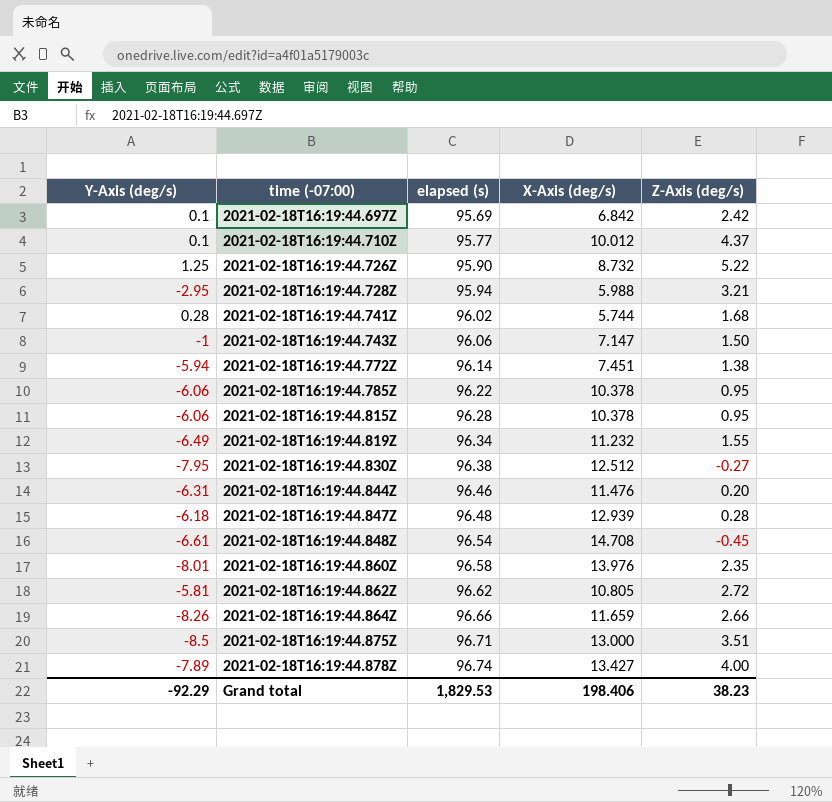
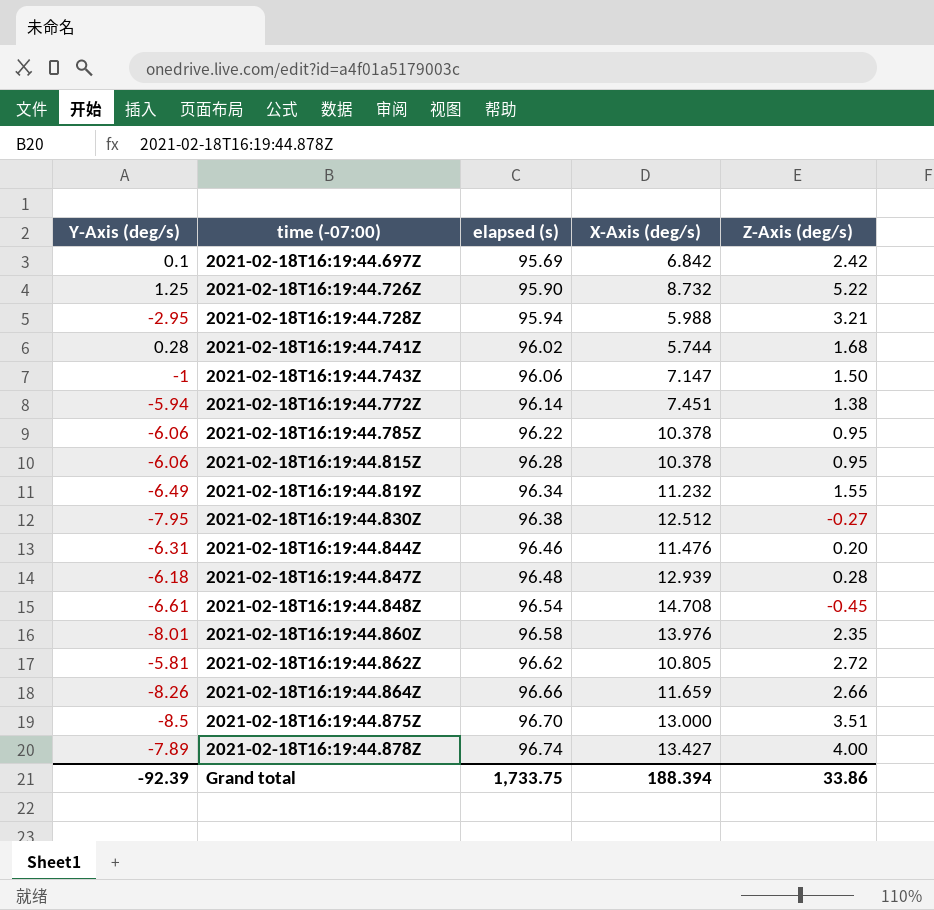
row 2021-02-18T16:19:44.710Z: 0.1 | 95.77 | 10.012 | 4.37 -> none
2021-02-18T16:19:44.875Z | elapsed (s): 96.71 -> 96.70
Grand total | Y-Axis (deg/s): -92.29 -> -92.39
Grand total | elapsed (s): 1,829.53 -> 1,733.75
Grand total | X-Axis (deg/s): 198.406 -> 188.394
Grand total | Z-Axis (deg/s): 38.23 -> 33.86

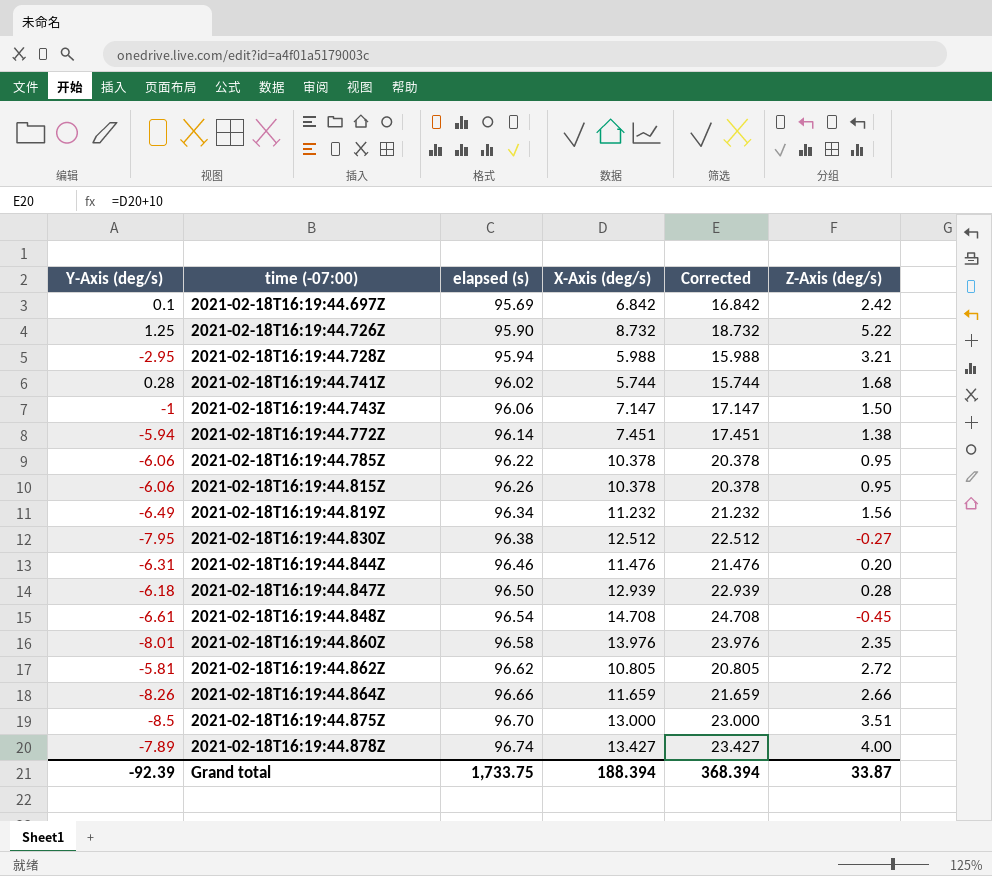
column Corrected | formula: none -> [X-Axis (deg/s)] + 10
2021-02-18T16:19:44.815Z | elapsed (s): 96.28 -> 96.26
2021-02-18T16:19:44.819Z | Z-Axis (deg/s): 1.55 -> 1.56
2021-02-18T16:19:44.847Z | elapsed (s): 96.48 -> 96.50
Grand total | Z-Axis (deg/s): 33.86 -> 33.87

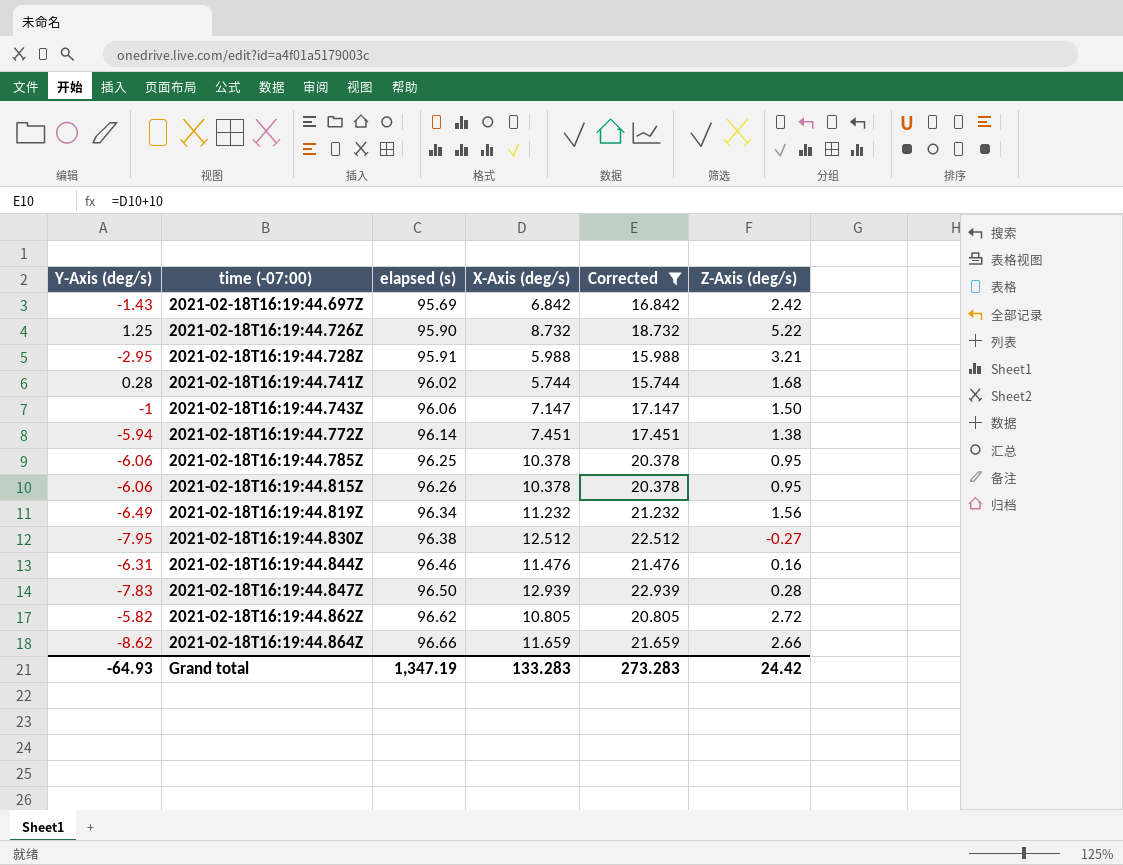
filter: none -> Corrected <= 22.939
2021-02-18T16:19:44.697Z | Y-Axis (deg/s): 0.1 -> -1.43
2021-02-18T16:19:44.728Z | elapsed (s): 95.94 -> 95.91
2021-02-18T16:19:44.785Z | elapsed (s): 96.22 -> 96.25
2021-02-18T16:19:44.844Z | Z-Axis (deg/s): 0.20 -> 0.16
2021-02-18T16:19:44.847Z | Y-Axis (deg/s): -6.18 -> -7.83
2021-02-18T16:19:44.862Z | Y-Axis (deg/s): -5.81 -> -5.82
2021-02-18T16:19:44.864Z | Y-Axis (deg/s): -8.26 -> -8.62
Grand total | Y-Axis (deg/s): -92.39 -> -64.93
Grand total | elapsed (s): 1,733.75 -> 1,347.19
Grand total | X-Axis (deg/s): 188.394 -> 133.283
Grand total | Corrected: 368.394 -> 273.283
Grand total | Z-Axis (deg/s): 33.87 -> 24.42

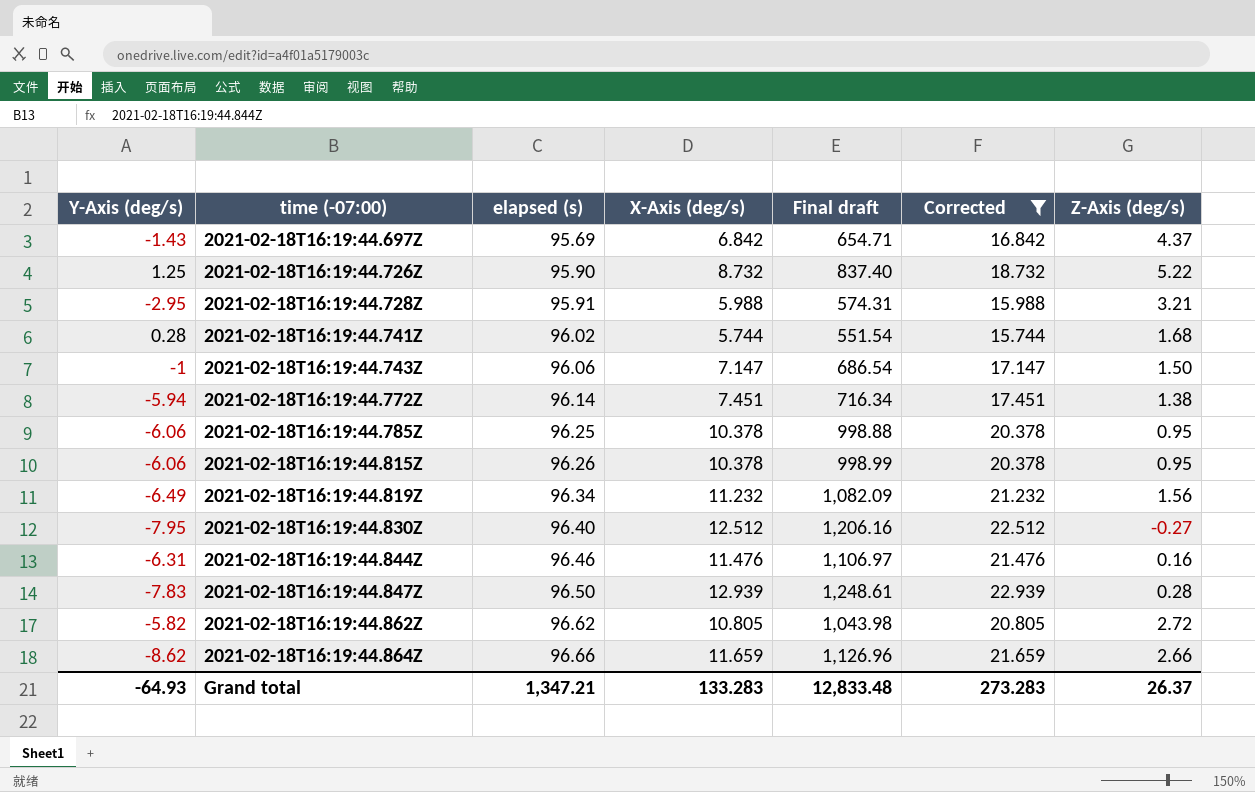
column Final draft | formula: none -> [elapsed (s)] * [X-Axis (deg/s)]
2021-02-18T16:19:44.697Z | Z-Axis (deg/s): 2.42 -> 4.37
2021-02-18T16:19:44.830Z | elapsed (s): 96.38 -> 96.40
Grand total | elapsed (s): 1,347.19 -> 1,347.21
Grand total | Z-Axis (deg/s): 24.42 -> 26.37

